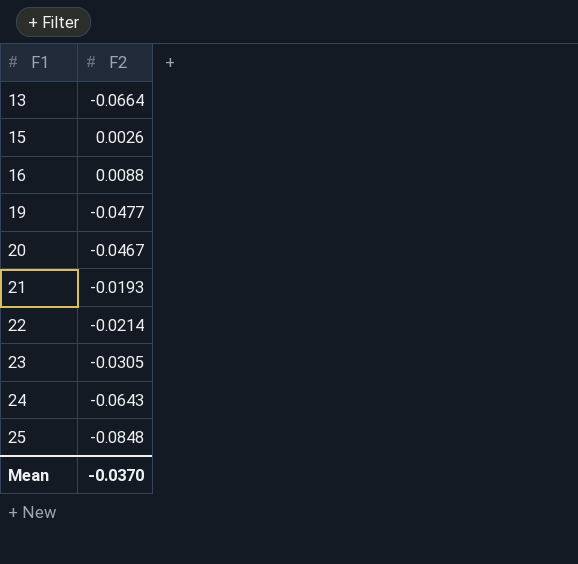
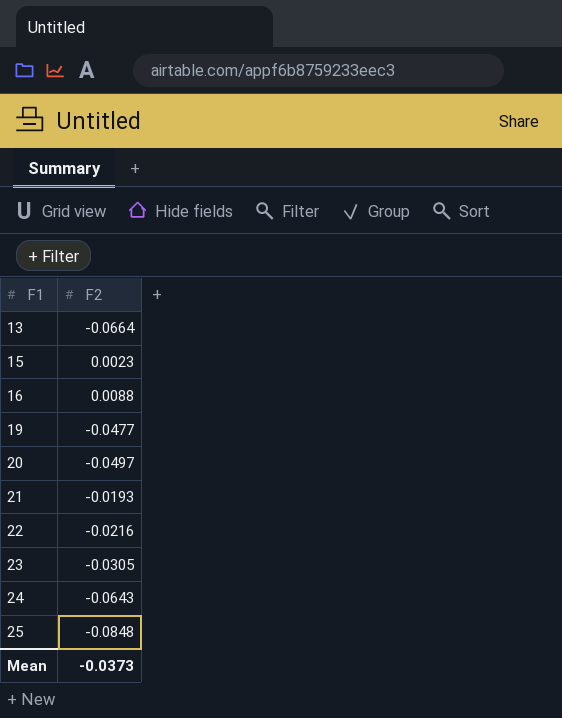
15 | F2: 0.0026 -> 0.0023
20 | F2: -0.0467 -> -0.0497
22 | F2: -0.0214 -> -0.0216
Mean | F2: -0.0370 -> -0.0373

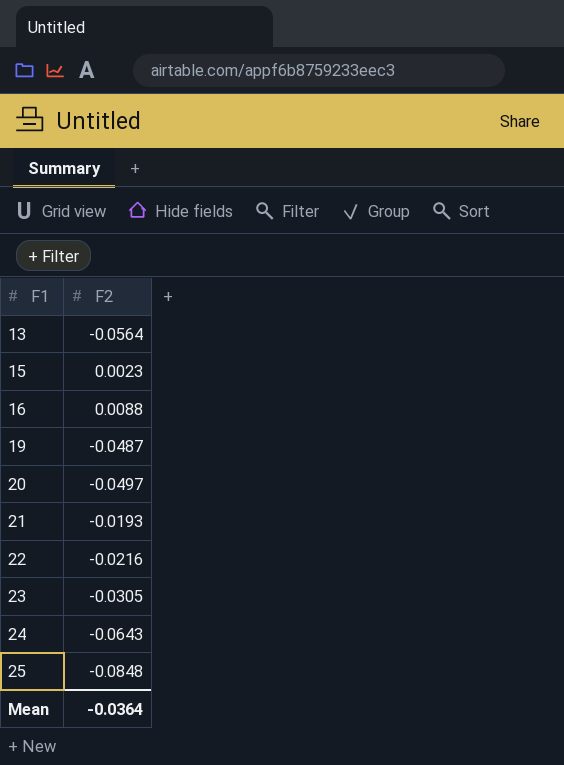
13 | F2: -0.0664 -> -0.0564
19 | F2: -0.0477 -> -0.0487
Mean | F2: -0.0373 -> -0.0364

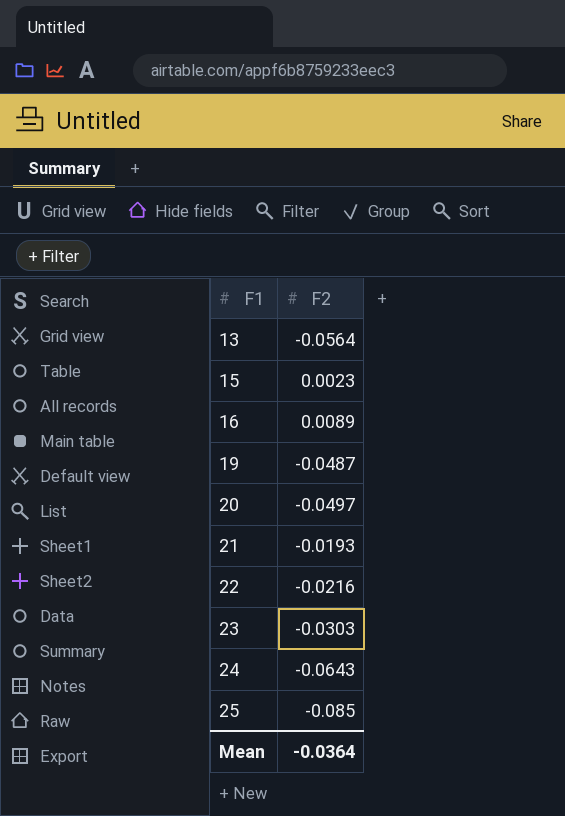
16 | F2: 0.0088 -> 0.0089
23 | F2: -0.0305 -> -0.0303
25 | F2: -0.0848 -> -0.085

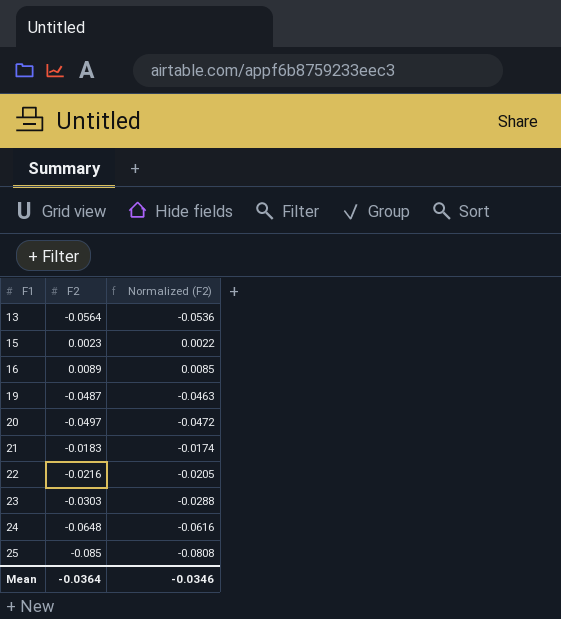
column Normalized (F2) | formula: none -> [F2] * 0.95
21 | F2: -0.0193 -> -0.0183
24 | F2: -0.0643 -> -0.0648

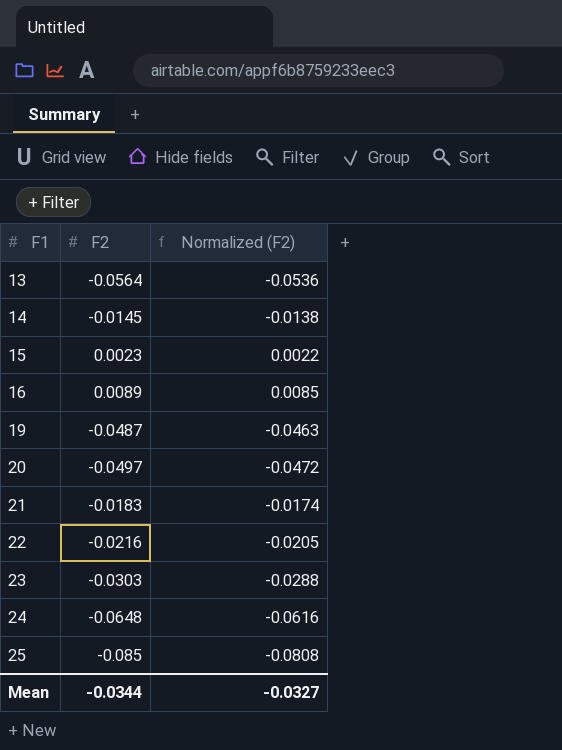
row 14: none -> -0.0145 | -0.0138
Mean | F2: -0.0364 -> -0.0344
Mean | Normalized (F2): -0.0346 -> -0.0327

